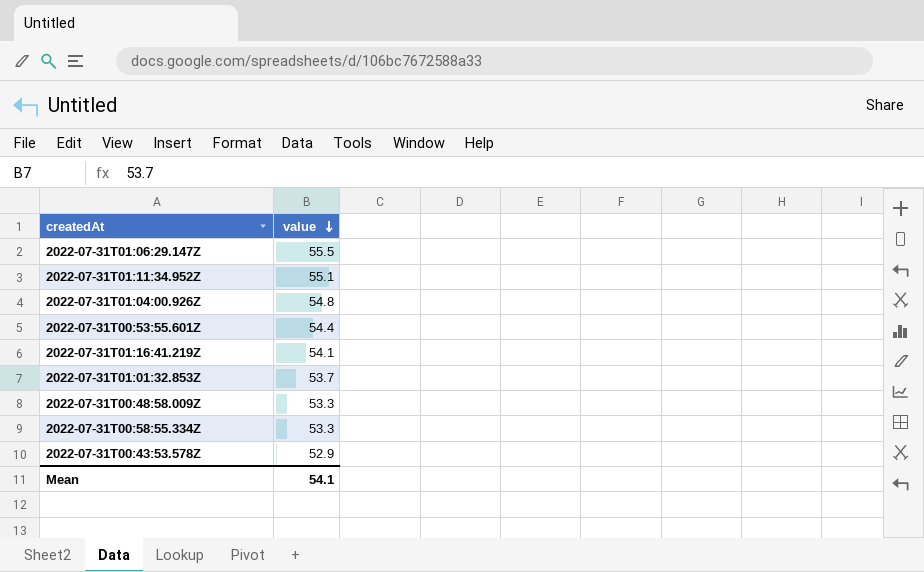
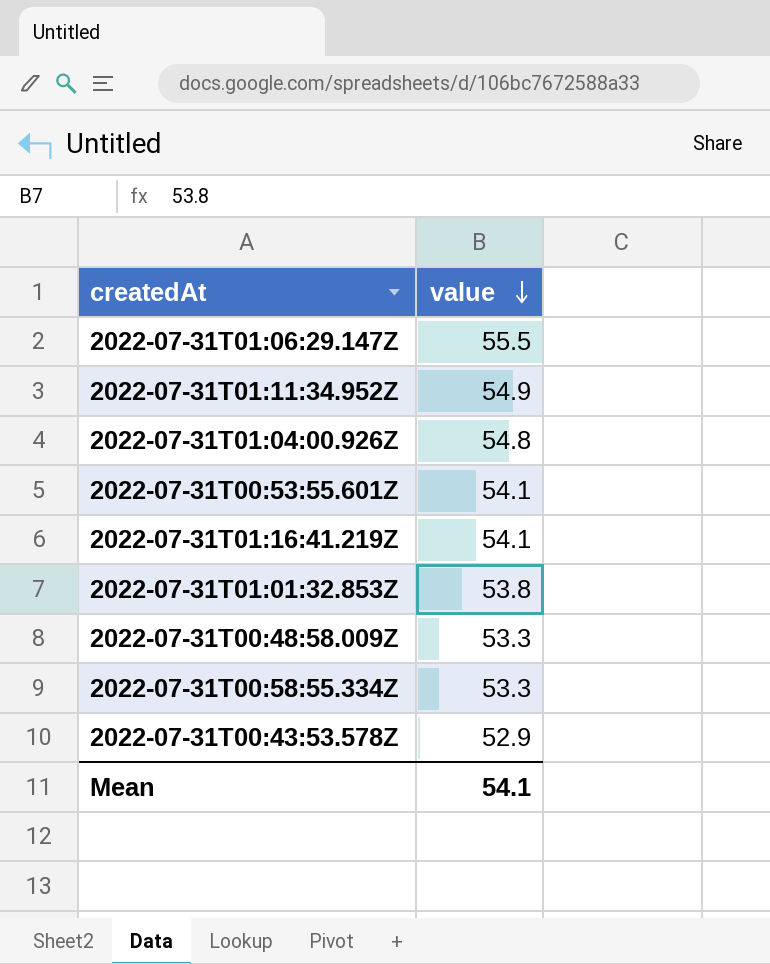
2022-07-31T01:11:34.952Z | value: 55.1 -> 54.9
2022-07-31T00:53:55.601Z | value: 54.4 -> 54.1
2022-07-31T01:01:32.853Z | value: 53.7 -> 53.8

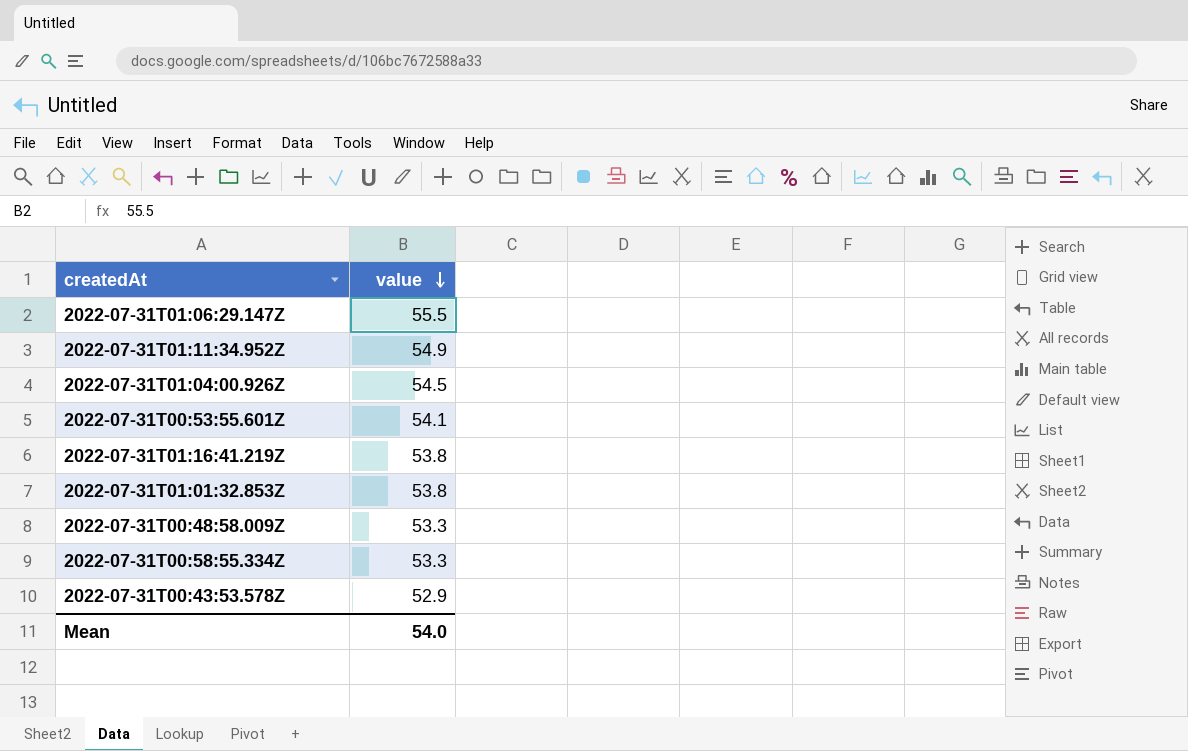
2022-07-31T01:04:00.926Z | value: 54.8 -> 54.5
2022-07-31T01:16:41.219Z | value: 54.1 -> 53.8
Mean | value: 54.1 -> 54.0

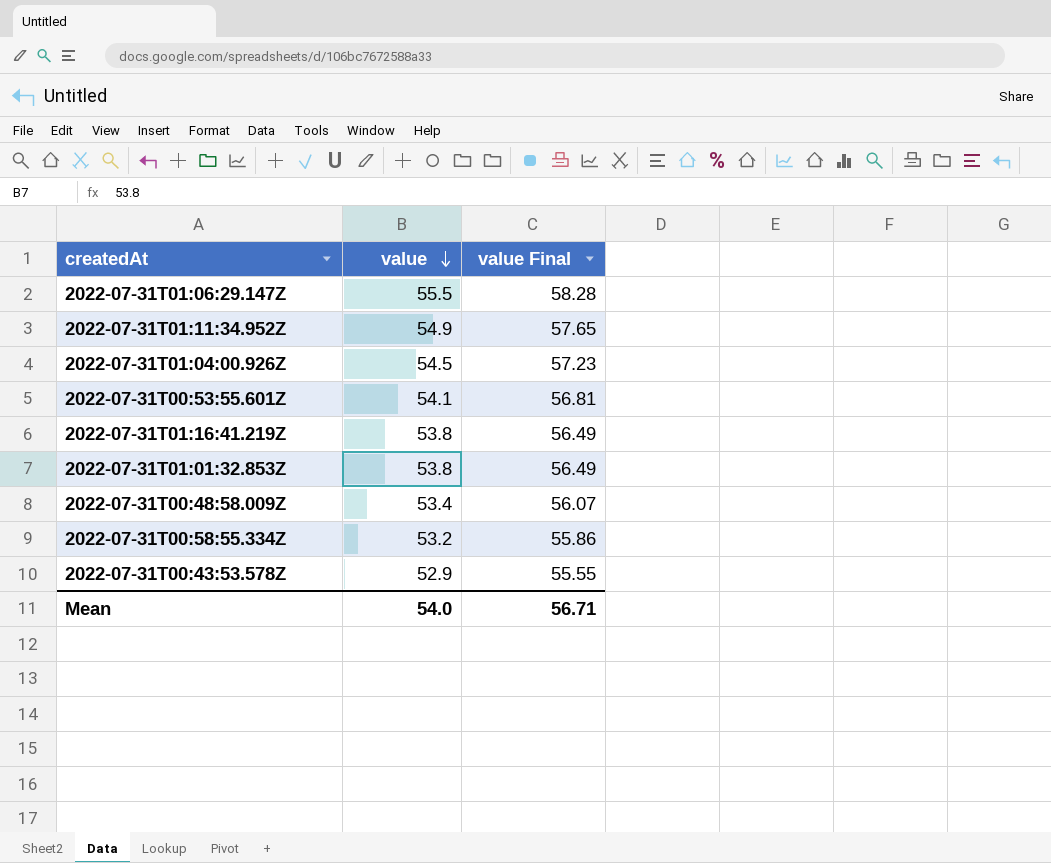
column value Final | formula: none -> [value] * 1.05
2022-07-31T00:48:58.009Z | value: 53.3 -> 53.4
2022-07-31T00:58:55.334Z | value: 53.3 -> 53.2

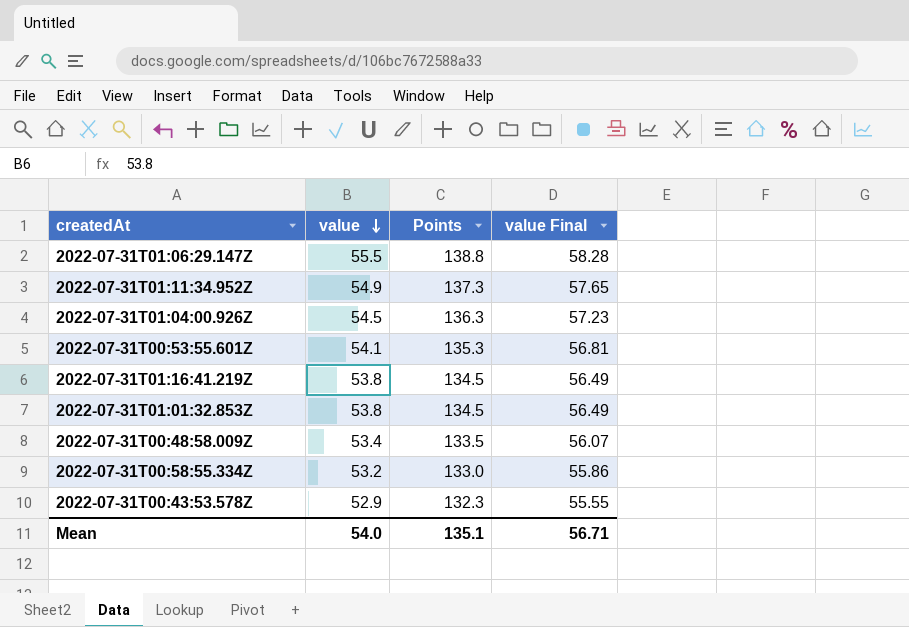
column Points | formula: none -> [value] * 2.5

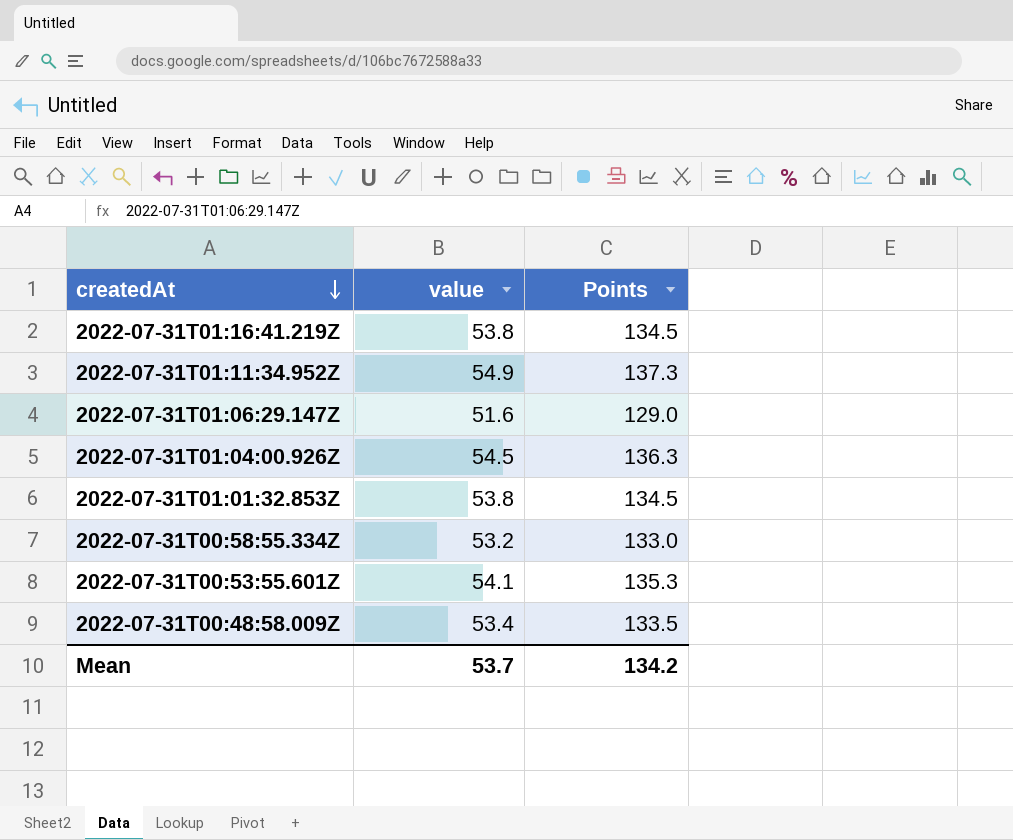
row order: value descending -> createdAt descending
column value Final | formula: [value] * 1.05 -> none
row 2022-07-31T00:43:53.578Z: 52.9 | 132.3 | 55.55 -> none
2022-07-31T01:06:29.147Z | value: 55.5 -> 51.6
2022-07-31T01:06:29.147Z | Points: 138.8 -> 129.0
Mean | value: 54.0 -> 53.7
Mean | Points: 135.1 -> 134.2

